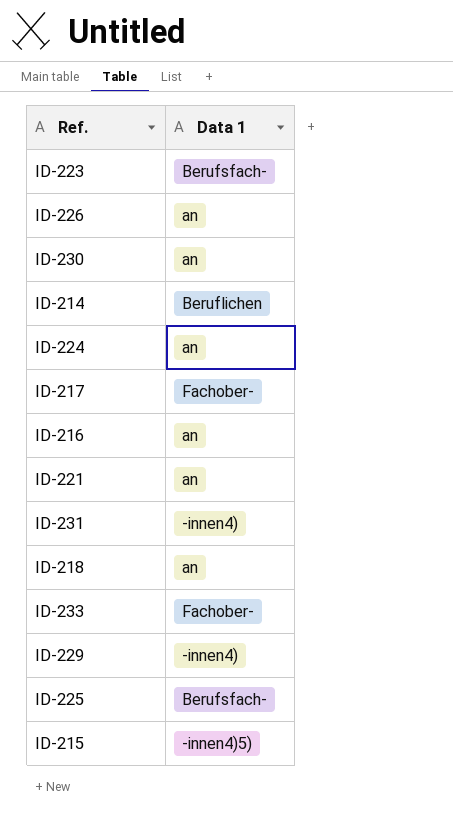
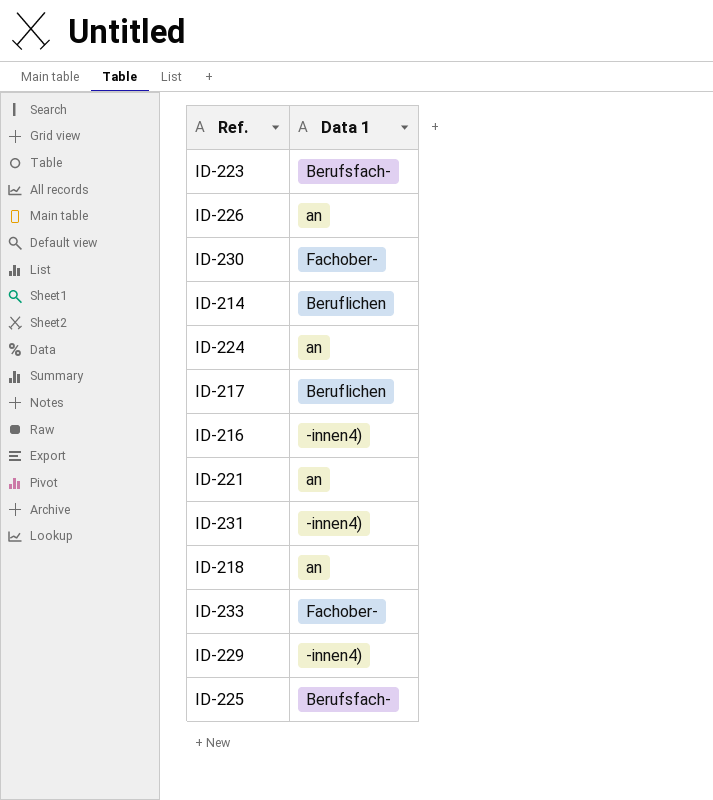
row ID-215: -innen4)5) -> none
ID-230 | Data 1: an -> Fachober-
ID-217 | Data 1: Fachober- -> Beruflichen
ID-216 | Data 1: an -> -innen4)

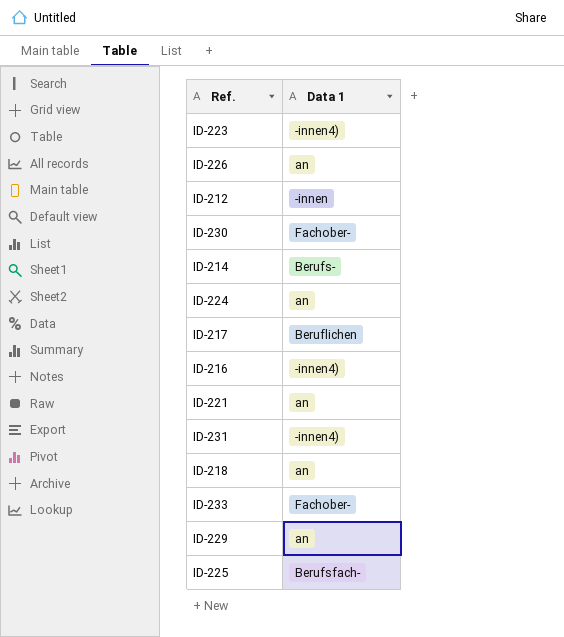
ID-223 | Data 1: Berufsfach- -> -innen4)
row ID-212: none -> -innen
ID-214 | Data 1: Beruflichen -> Berufs-
ID-229 | Data 1: -innen4) -> an

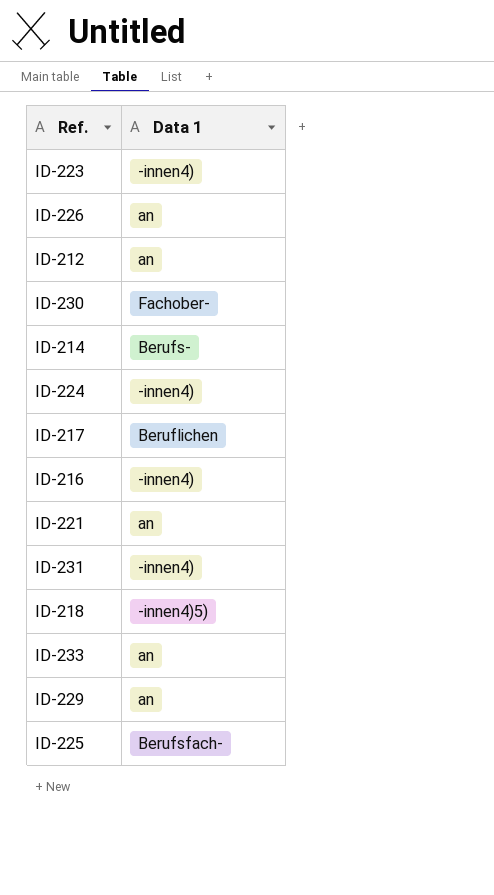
ID-212 | Data 1: -innen -> an
ID-224 | Data 1: an -> -innen4)
ID-218 | Data 1: an -> -innen4)5)
ID-233 | Data 1: Fachober- -> an

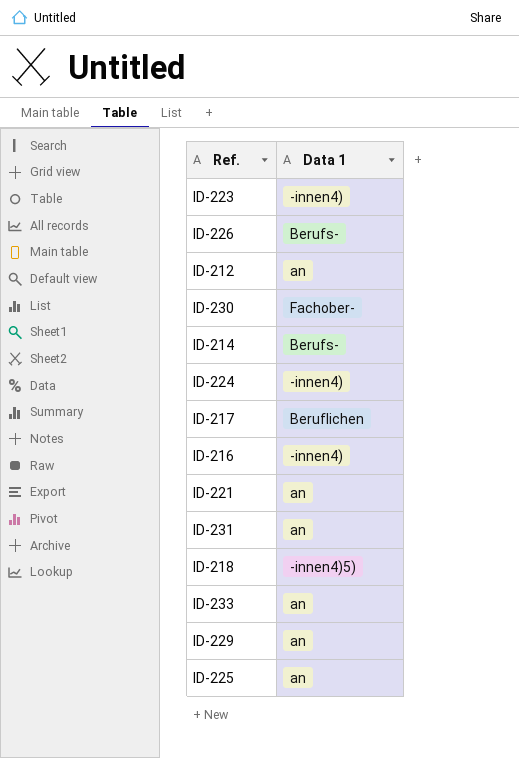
ID-226 | Data 1: an -> Berufs-
ID-231 | Data 1: -innen4) -> an
ID-225 | Data 1: Berufsfach- -> an

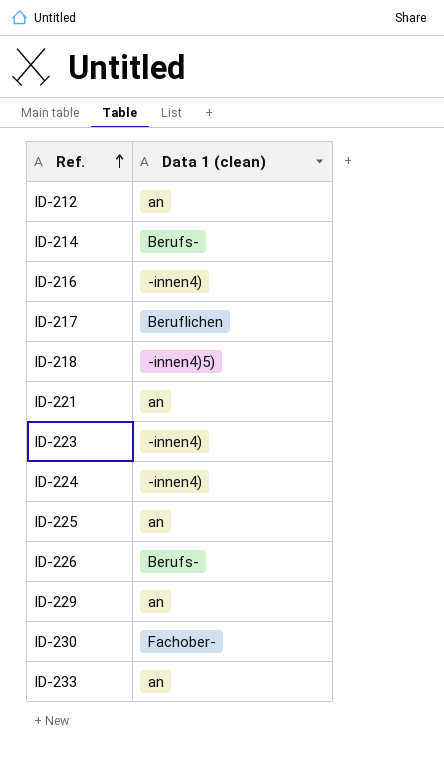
row order: none -> Ref. ascending
column name: Data 1 -> Data 1 (clean)
row ID-231: an -> none

